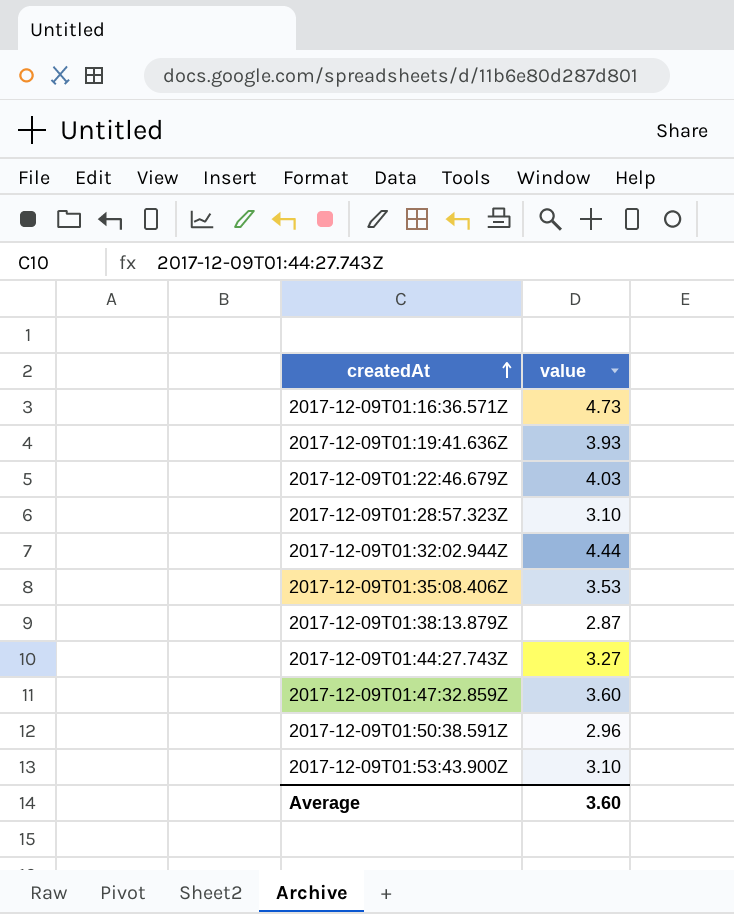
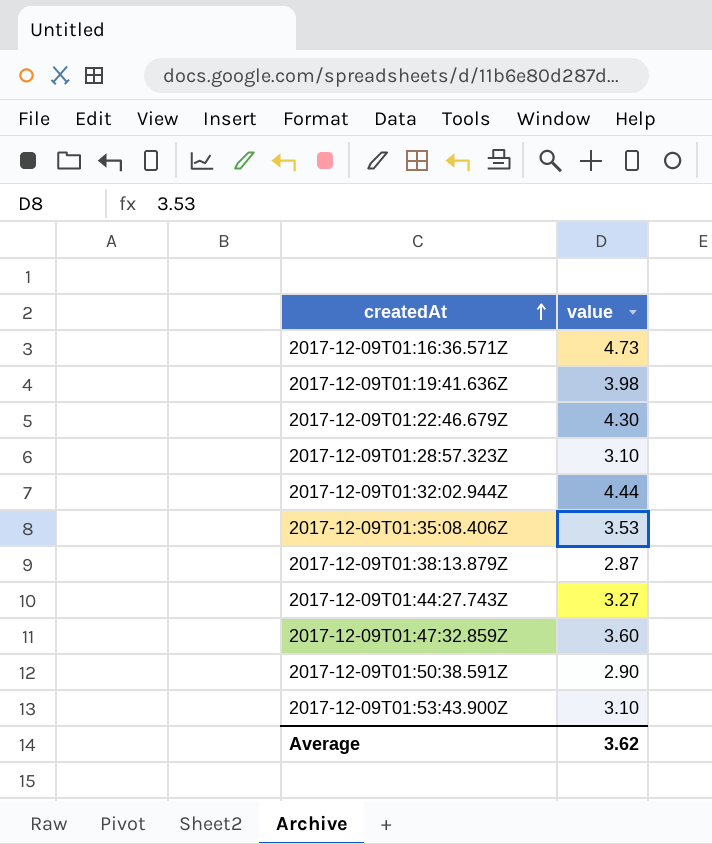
2017-12-09T01:19:41.636Z | value: 3.93 -> 3.98
2017-12-09T01:22:46.679Z | value: 4.03 -> 4.30
2017-12-09T01:50:38.591Z | value: 2.96 -> 2.90
Average | value: 3.60 -> 3.62

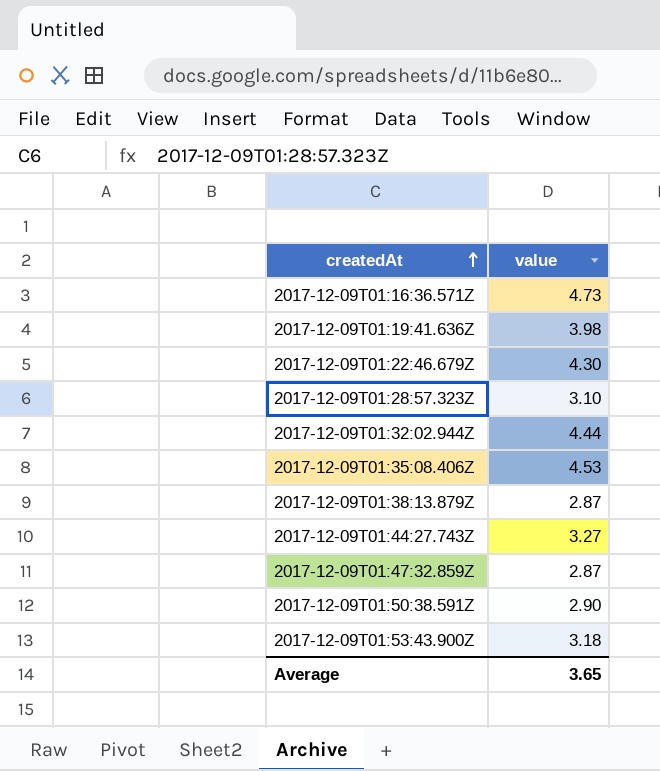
2017-12-09T01:35:08.406Z | value: 3.53 -> 4.53
2017-12-09T01:47:32.859Z | value: 3.60 -> 2.87
2017-12-09T01:53:43.900Z | value: 3.10 -> 3.18
Average | value: 3.62 -> 3.65

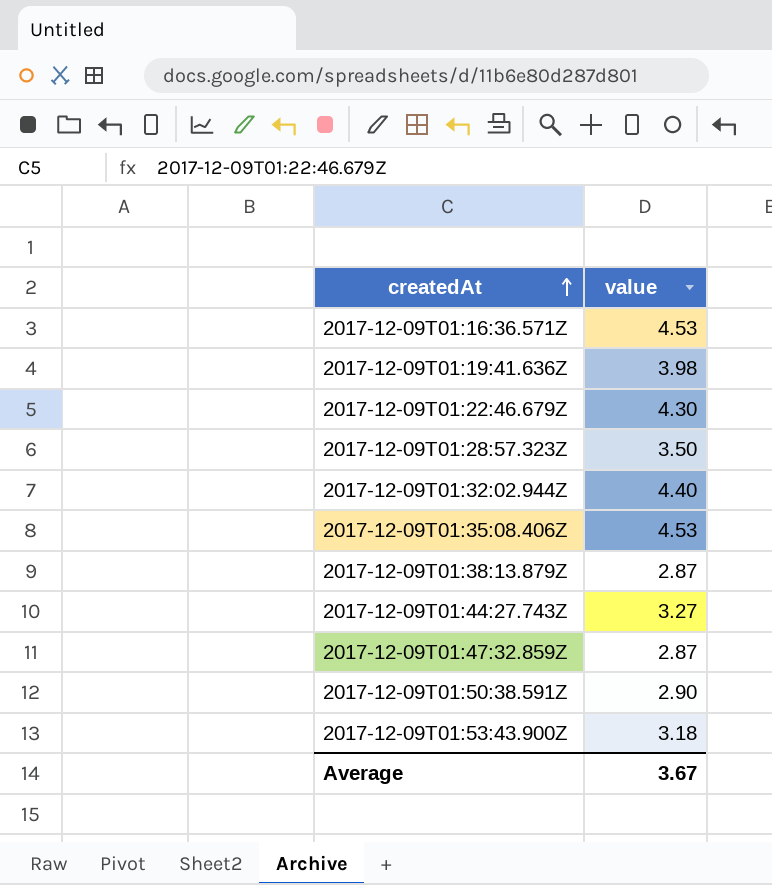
2017-12-09T01:16:36.571Z | value: 4.73 -> 4.53
2017-12-09T01:28:57.323Z | value: 3.10 -> 3.50
2017-12-09T01:32:02.944Z | value: 4.44 -> 4.40
Average | value: 3.65 -> 3.67

